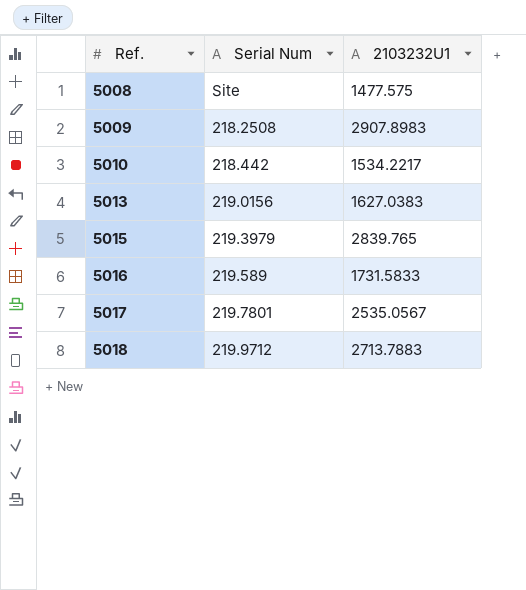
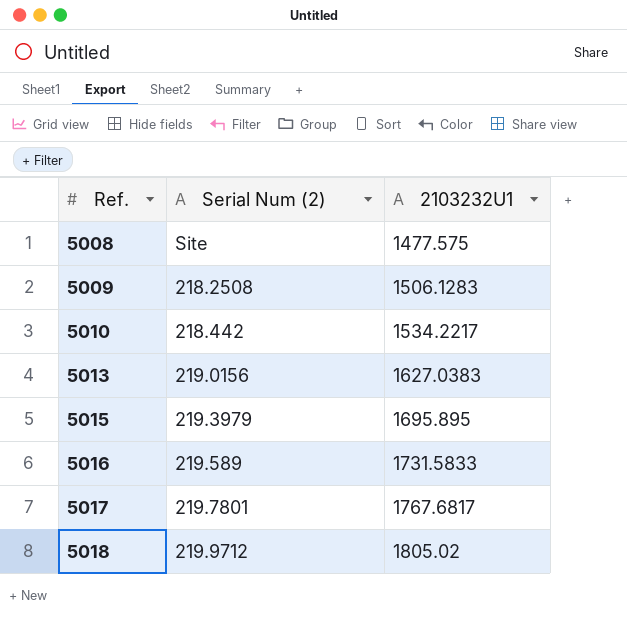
column name: Serial Num -> Serial Num (2)
5009 | 2103232U1: 2907.8983 -> 1506.1283
5015 | 2103232U1: 2839.765 -> 1695.895
5017 | 2103232U1: 2535.0567 -> 1767.6817
5018 | 2103232U1: 2713.7883 -> 1805.02

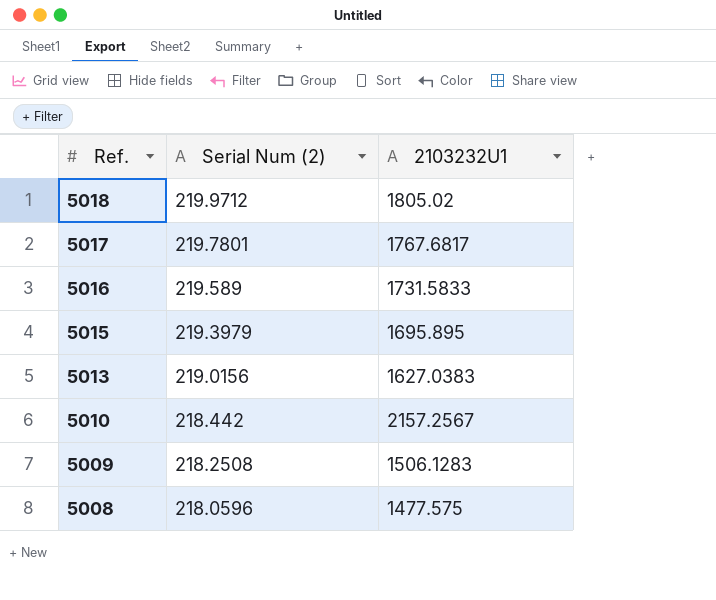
row order: Ref. ascending -> Ref. descending
5010 | 2103232U1: 1534.2217 -> 2157.2567
5008 | Serial Num (2): Site -> 218.0596

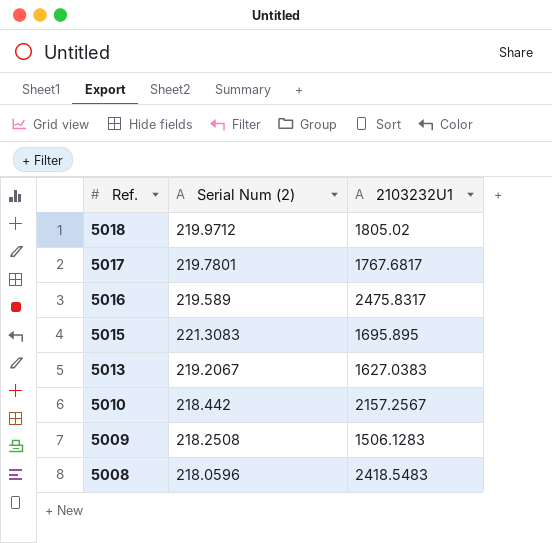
5016 | 2103232U1: 1731.5833 -> 2475.8317
5015 | Serial Num (2): 219.3979 -> 221.3083
5013 | Serial Num (2): 219.0156 -> 219.2067
5008 | 2103232U1: 1477.575 -> 2418.5483

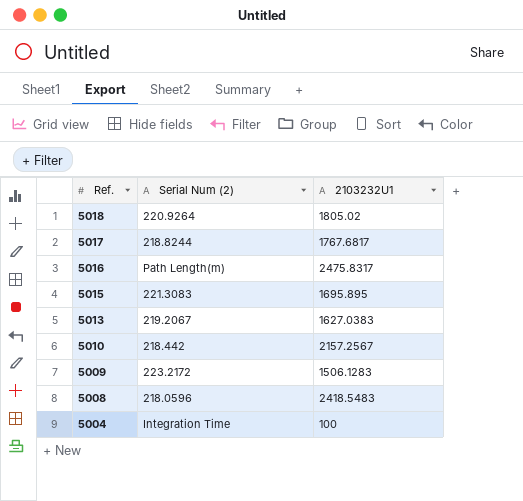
5018 | Serial Num (2): 219.9712 -> 220.9264
5017 | Serial Num (2): 219.7801 -> 218.8244
5016 | Serial Num (2): 219.589 -> Path Length(m)
5009 | Serial Num (2): 218.2508 -> 223.2172
row 5004: none -> Integration Time | 100

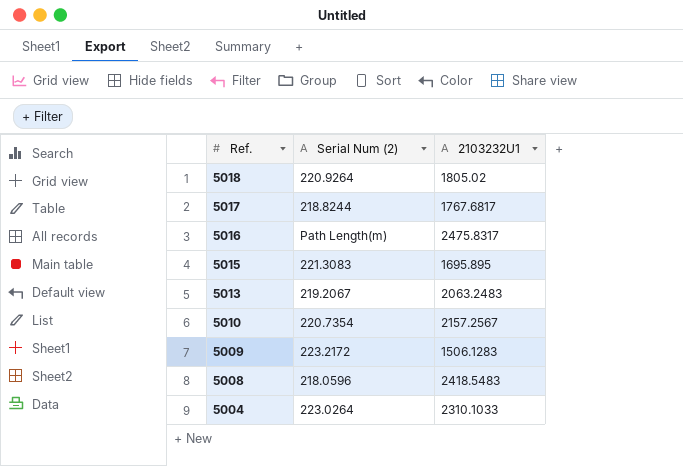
5013 | 2103232U1: 1627.0383 -> 2063.2483
5010 | Serial Num (2): 218.442 -> 220.7354
5004 | Serial Num (2): Integration Time -> 223.0264
5004 | 2103232U1: 100 -> 2310.1033

